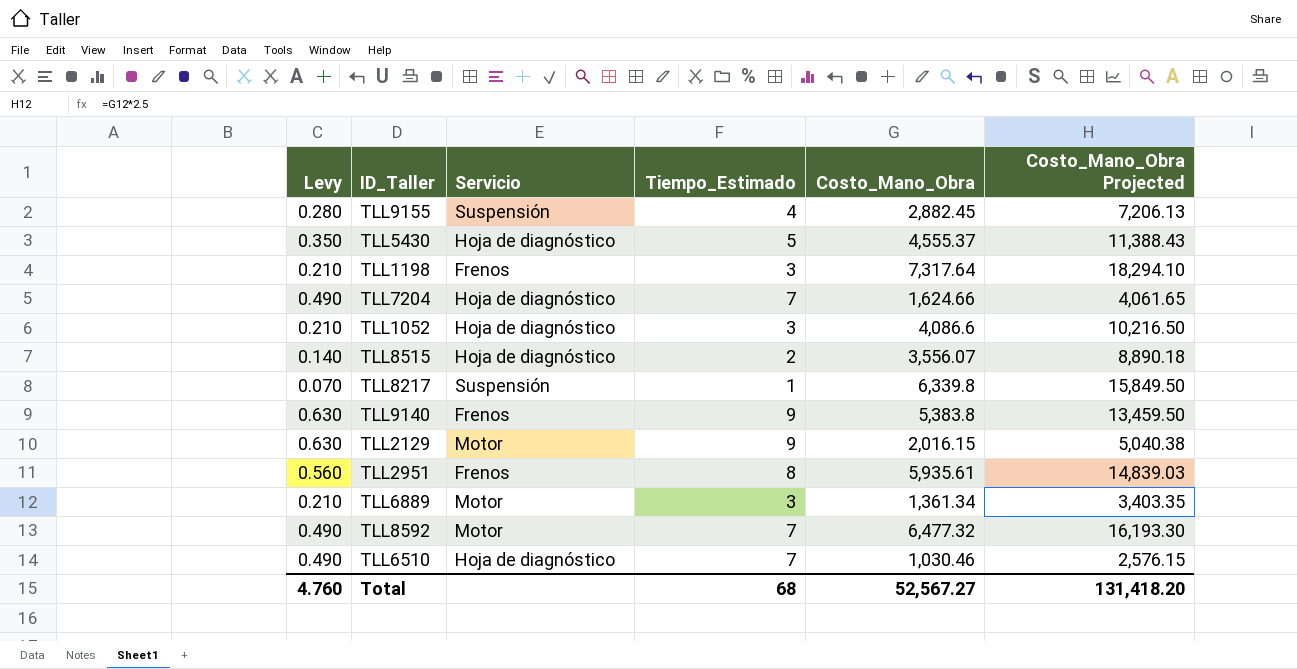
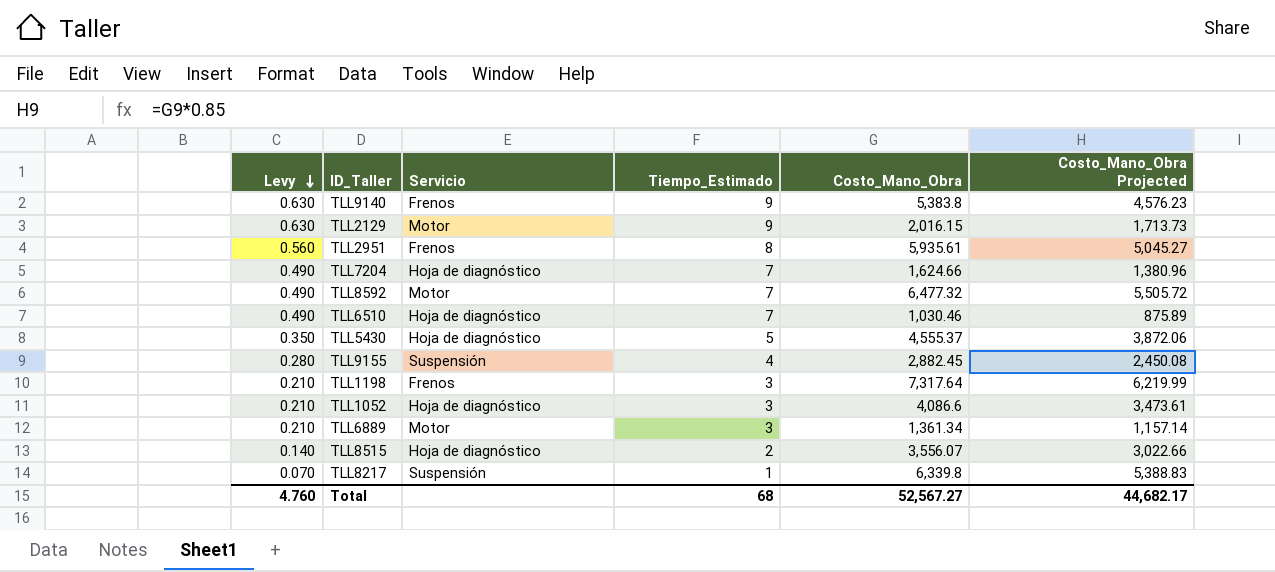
row order: none -> Levy descending
column Costo_Mano_Obra Projected | formula: [Costo_Mano_Obra] * 2.5 -> [Costo_Mano_Obra] * 0.85
Total | Costo_Mano_Obra Projected: 131,418.20 -> 44,682.17

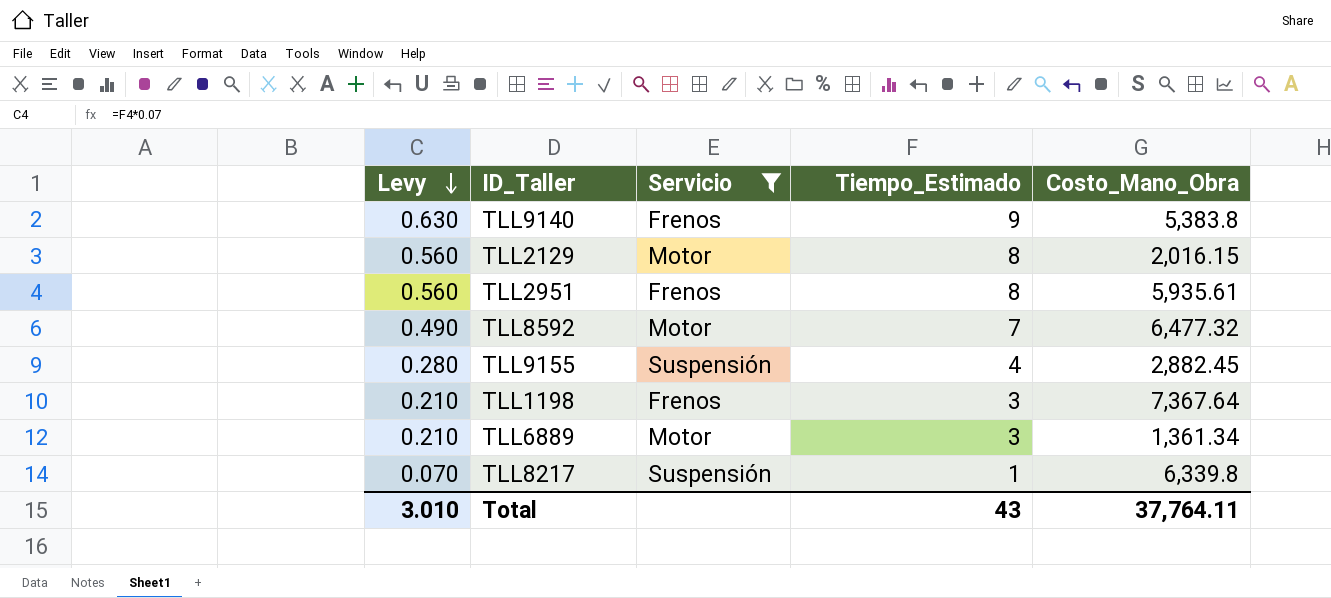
filter: none -> Servicio != Hoja de diagnóstico
column Costo_Mano_Obra Projected | formula: [Costo_Mano_Obra] * 0.85 -> none
TLL2129 | Levy: 0.630 -> 0.560
TLL2129 | Tiempo_Estimado: 9 -> 8
TLL1198 | Costo_Mano_Obra: 7,317.64 -> 7,367.64
Total | Levy: 4.760 -> 3.010
Total | Tiempo_Estimado: 68 -> 43
Total | Costo_Mano_Obra: 52,567.27 -> 37,764.11

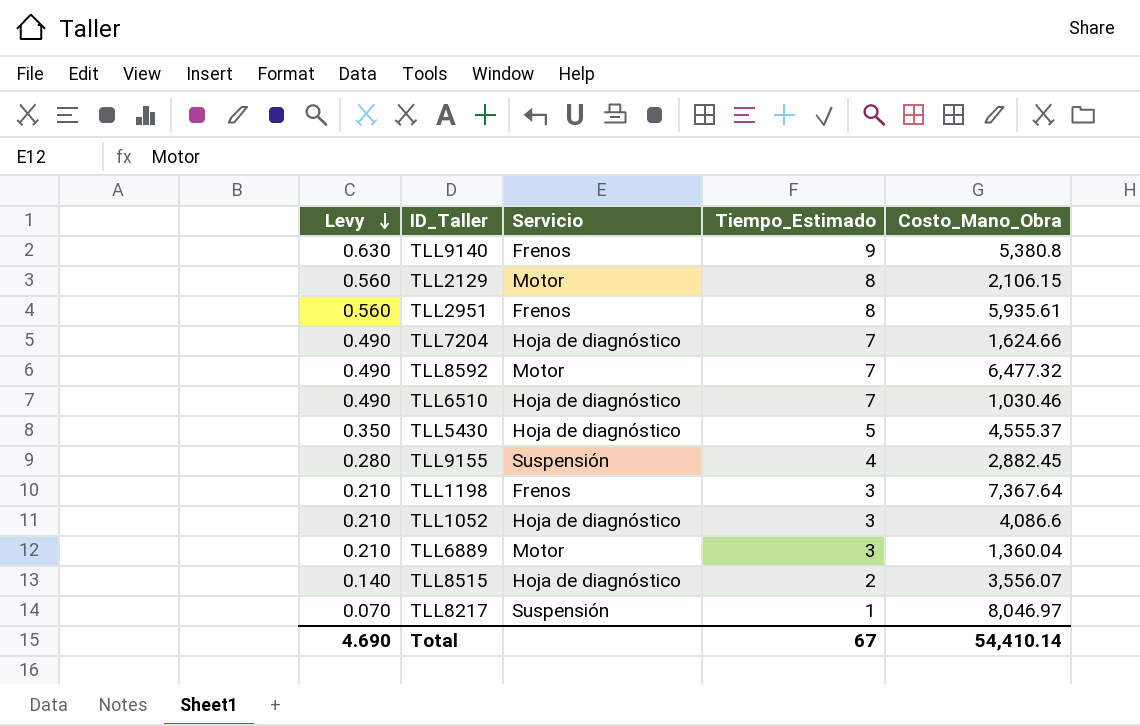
filter: Servicio != Hoja de diagnóstico -> none
TLL9140 | Costo_Mano_Obra: 5,383.8 -> 5,380.8
TLL2129 | Costo_Mano_Obra: 2,016.15 -> 2,106.15
TLL6889 | Costo_Mano_Obra: 1,361.34 -> 1,360.04
TLL8217 | Costo_Mano_Obra: 6,339.8 -> 8,046.97
Total | Levy: 3.010 -> 4.690
Total | Tiempo_Estimado: 43 -> 67
Total | Costo_Mano_Obra: 37,764.11 -> 54,410.14

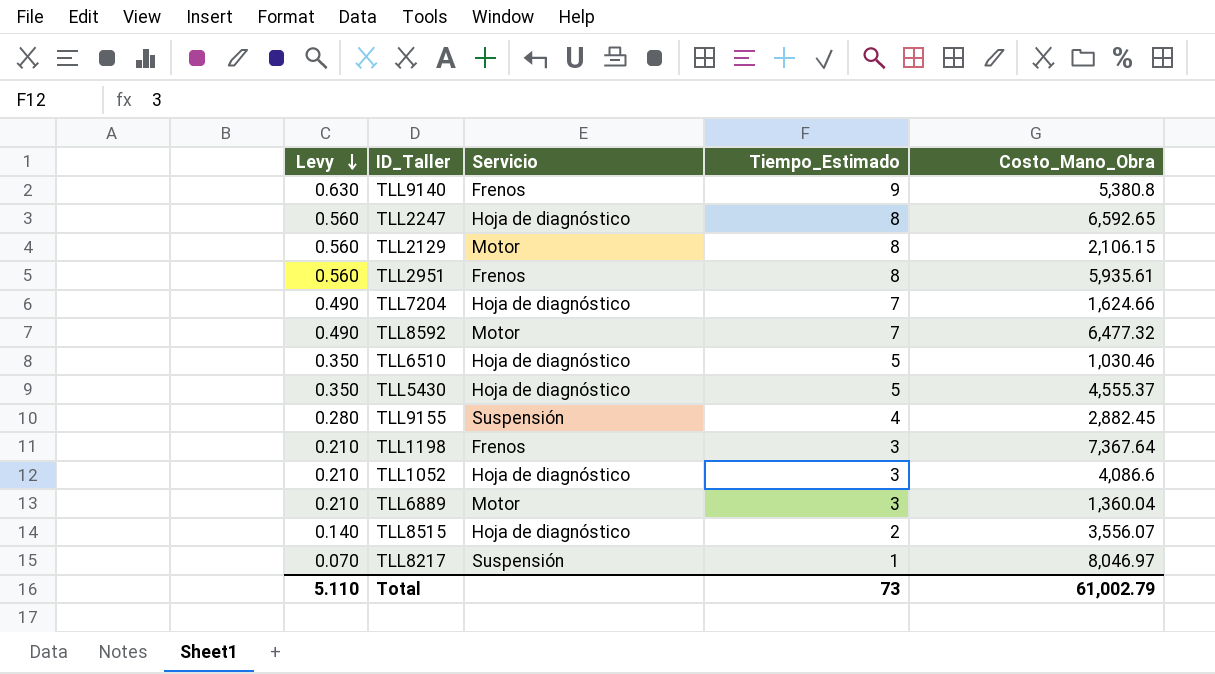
row TLL2247: none -> 0.560 | Hoja de diagnóstico | 8 | 6,592.65
TLL6510 | Levy: 0.490 -> 0.350
TLL6510 | Tiempo_Estimado: 7 -> 5
Total | Levy: 4.690 -> 5.110
Total | Tiempo_Estimado: 67 -> 73
Total | Costo_Mano_Obra: 54,410.14 -> 61,002.79

